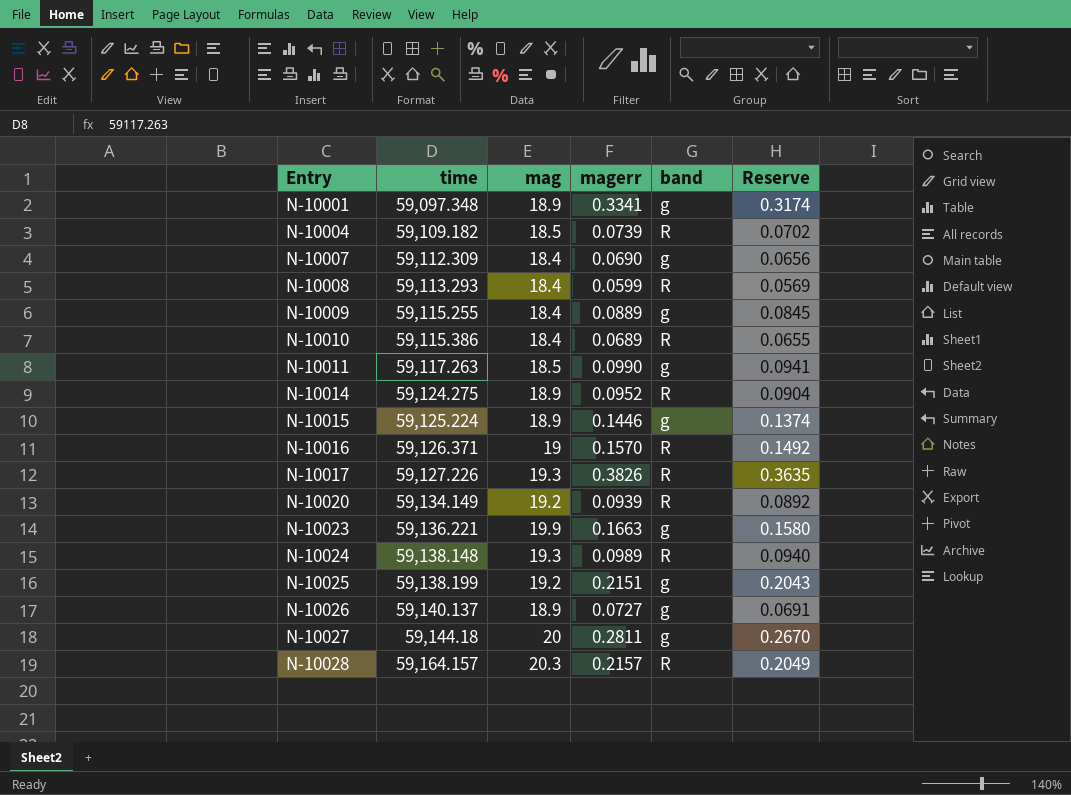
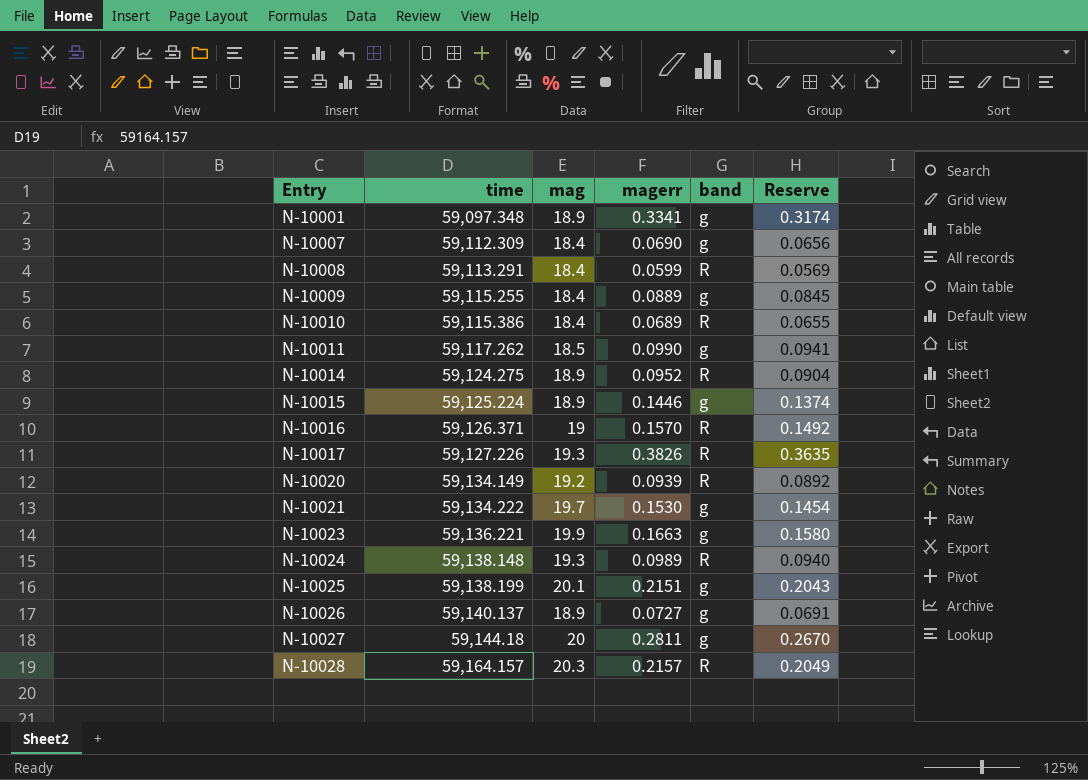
row N-10004: 59,109.182 | 18.5 | 0.0739 | R | 0.0702 -> none
N-10008 | time: 59,113.293 -> 59,113.291
N-10011 | time: 59,117.263 -> 59,117.262
row N-10021: none -> 59,134.222 | 19.7 | 0.1530 | g | 0.1454
N-10025 | mag: 19.2 -> 20.1

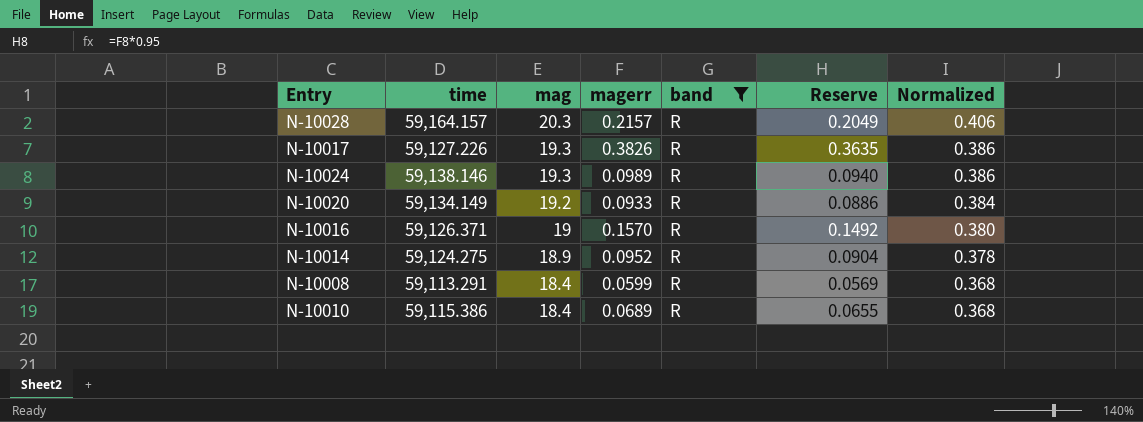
filter: none -> band = R
row order: Entry ascending -> mag descending
column Normalized | formula: none -> [mag] * 0.02
N-10024 | time: 59,138.148 -> 59,138.146
N-10020 | magerr: 0.0939 -> 0.0933
N-10020 | Reserve: 0.0892 -> 0.0886

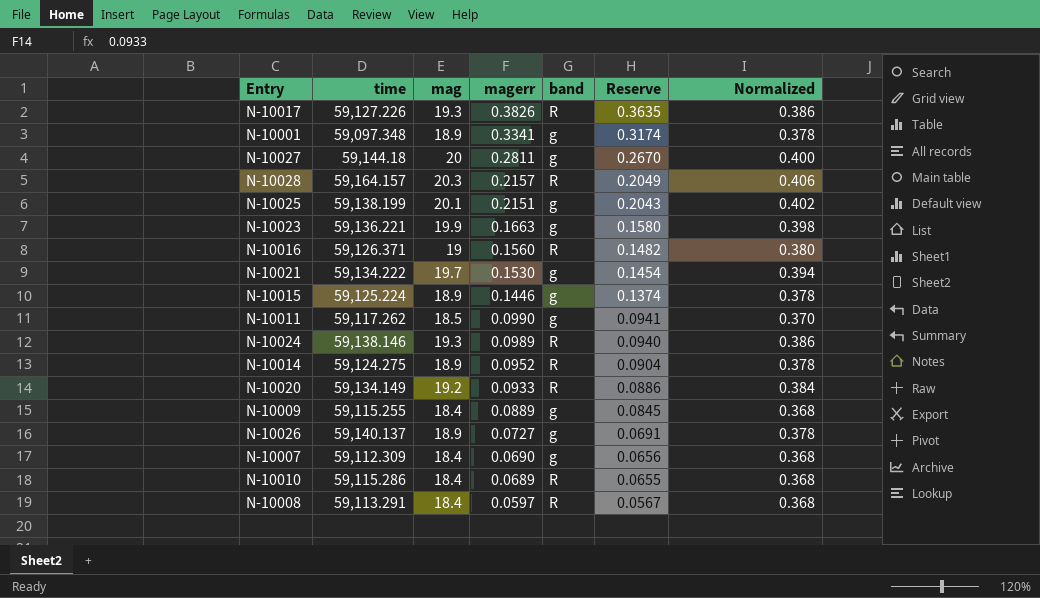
filter: band = R -> none
row order: mag descending -> magerr descending
N-10016 | magerr: 0.1570 -> 0.1560
N-10016 | Reserve: 0.1492 -> 0.1482
N-10010 | time: 59,115.386 -> 59,115.286
N-10008 | magerr: 0.0599 -> 0.0597
N-10008 | Reserve: 0.0569 -> 0.0567

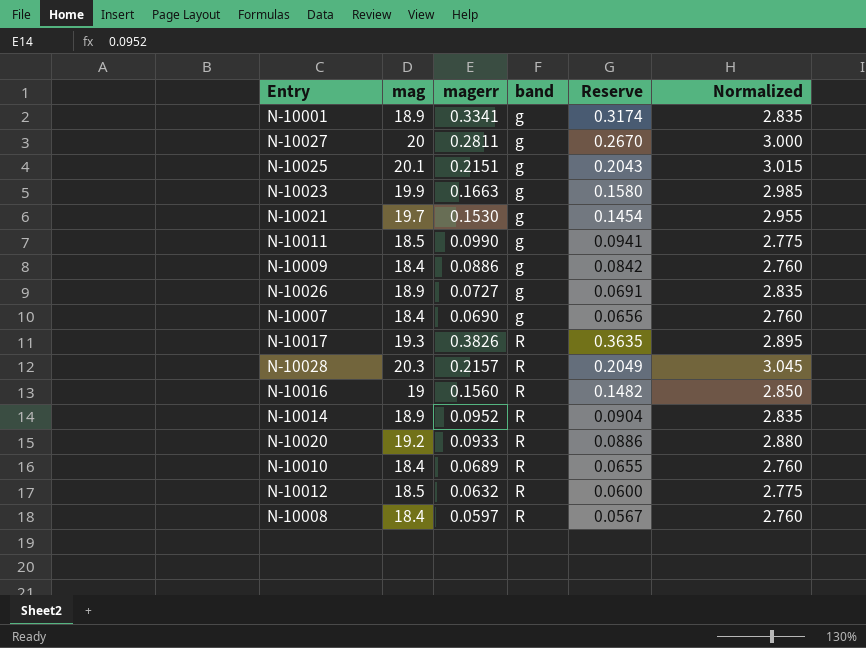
row order: magerr descending -> band ascending
column time | position: 2 -> none
column Normalized | formula: [mag] * 0.02 -> [mag] * 0.15
row N-10015: 59,125.224 | 18.9 | 0.1446 | g | 0.1374 | 0.378 -> none
row N-10024: 59,138.146 | 19.3 | 0.0989 | R | 0.0940 | 0.386 -> none
N-10009 | magerr: 0.0889 -> 0.0886
N-10009 | Reserve: 0.0845 -> 0.0842
row N-10012: none -> 18.5 | 0.0632 | R | 0.0600 | 2.775

